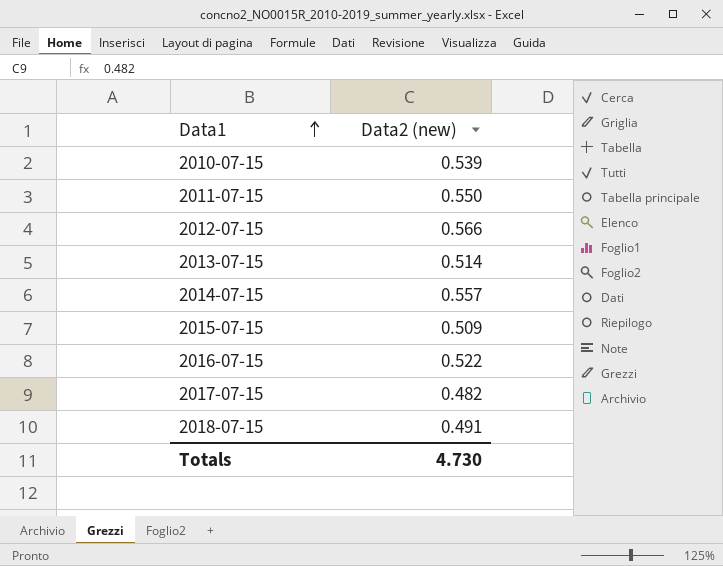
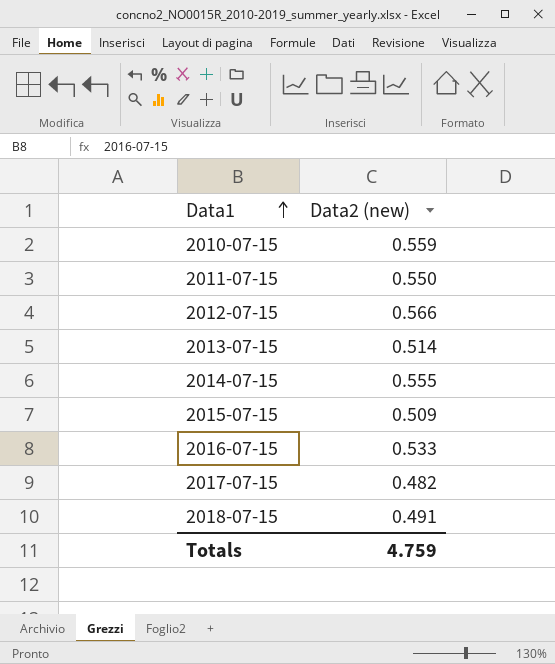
2010-07-15 | Data2 (new): 0.539 -> 0.559
2014-07-15 | Data2 (new): 0.557 -> 0.555
2016-07-15 | Data2 (new): 0.522 -> 0.533
Totals | Data2 (new): 4.730 -> 4.759

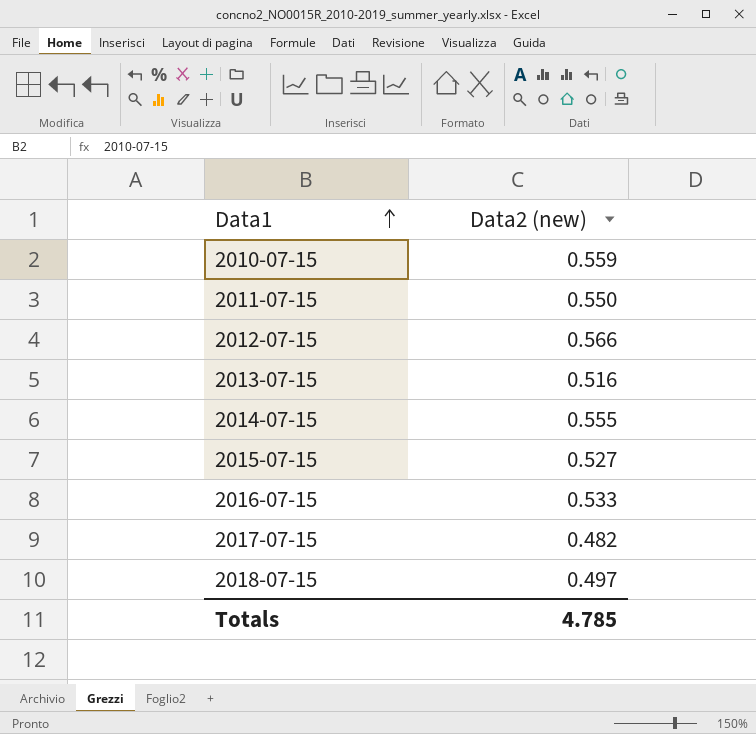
2013-07-15 | Data2 (new): 0.514 -> 0.516
2015-07-15 | Data2 (new): 0.509 -> 0.527
2018-07-15 | Data2 (new): 0.491 -> 0.497
Totals | Data2 (new): 4.759 -> 4.785

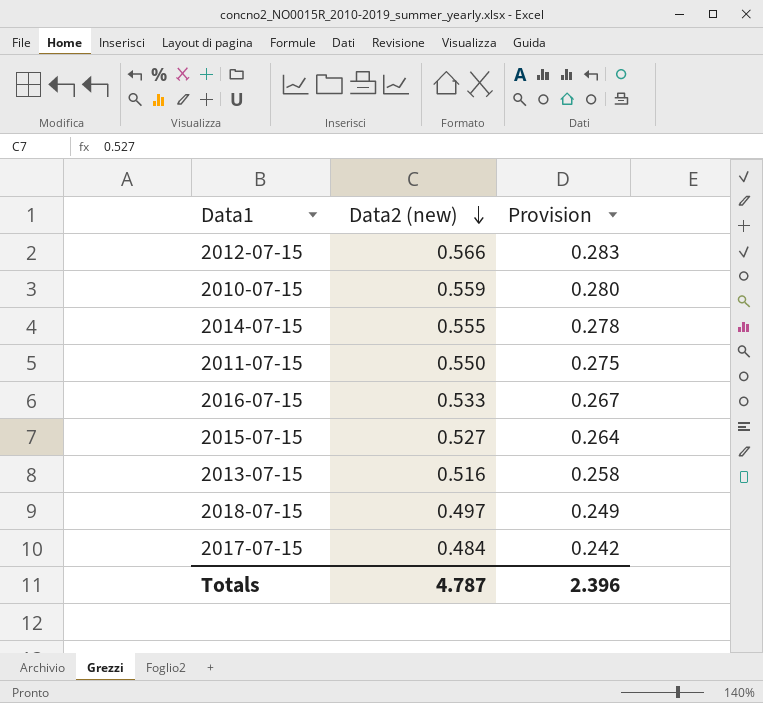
row order: Data1 ascending -> Data2 (new) descending
column Provision | formula: none -> [Data2 (new)] * 0.5
2017-07-15 | Data2 (new): 0.482 -> 0.484
Totals | Data2 (new): 4.785 -> 4.787

